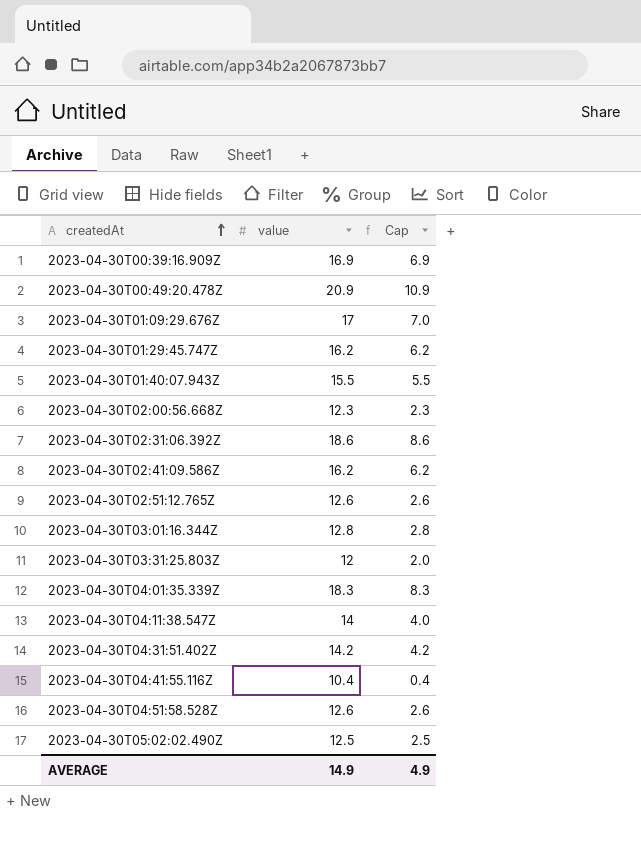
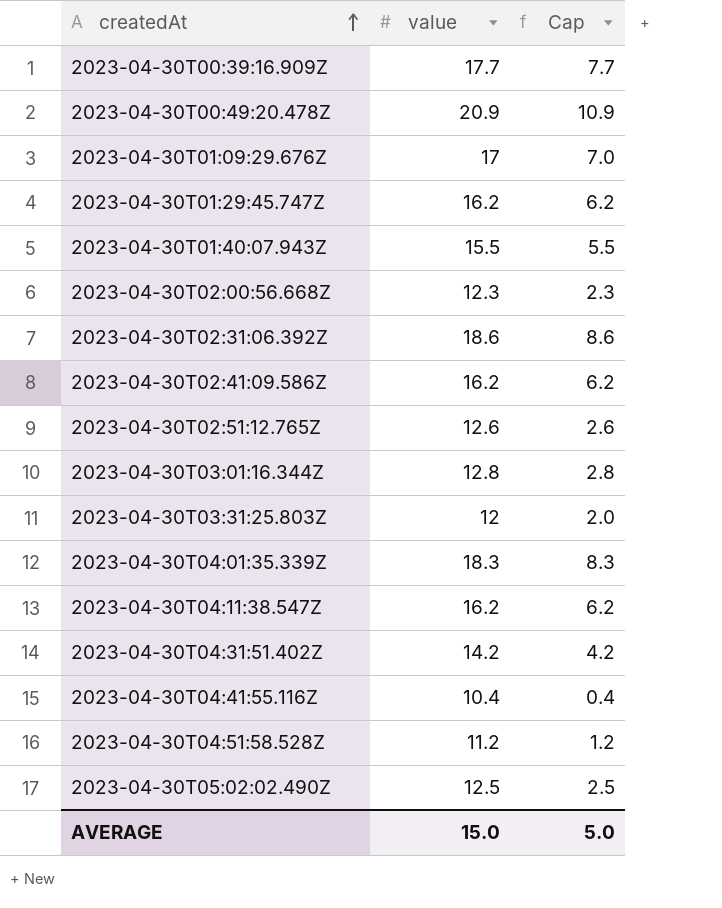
2023-04-30T00:39:16.909Z | value: 16.9 -> 17.7
2023-04-30T00:39:16.909Z | Cap: 6.9 -> 7.7
2023-04-30T04:11:38.547Z | value: 14 -> 16.2
2023-04-30T04:11:38.547Z | Cap: 4.0 -> 6.2
2023-04-30T04:51:58.528Z | value: 12.6 -> 11.2
2023-04-30T04:51:58.528Z | Cap: 2.6 -> 1.2
AVERAGE | value: 14.9 -> 15.0
AVERAGE | Cap: 4.9 -> 5.0

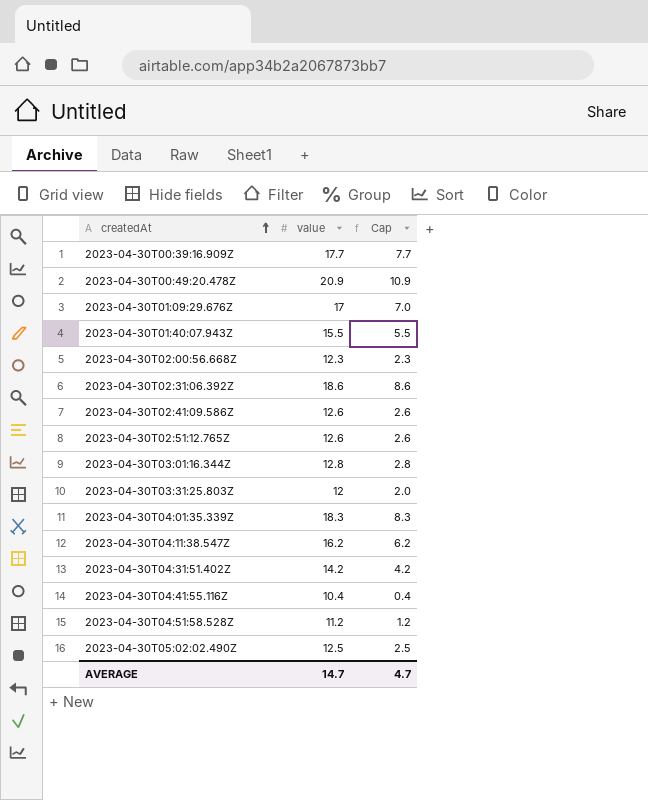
row 2023-04-30T01:29:45.747Z: 16.2 | 6.2 -> none
2023-04-30T02:41:09.586Z | value: 16.2 -> 12.6
2023-04-30T02:41:09.586Z | Cap: 6.2 -> 2.6
AVERAGE | value: 15.0 -> 14.7
AVERAGE | Cap: 5.0 -> 4.7

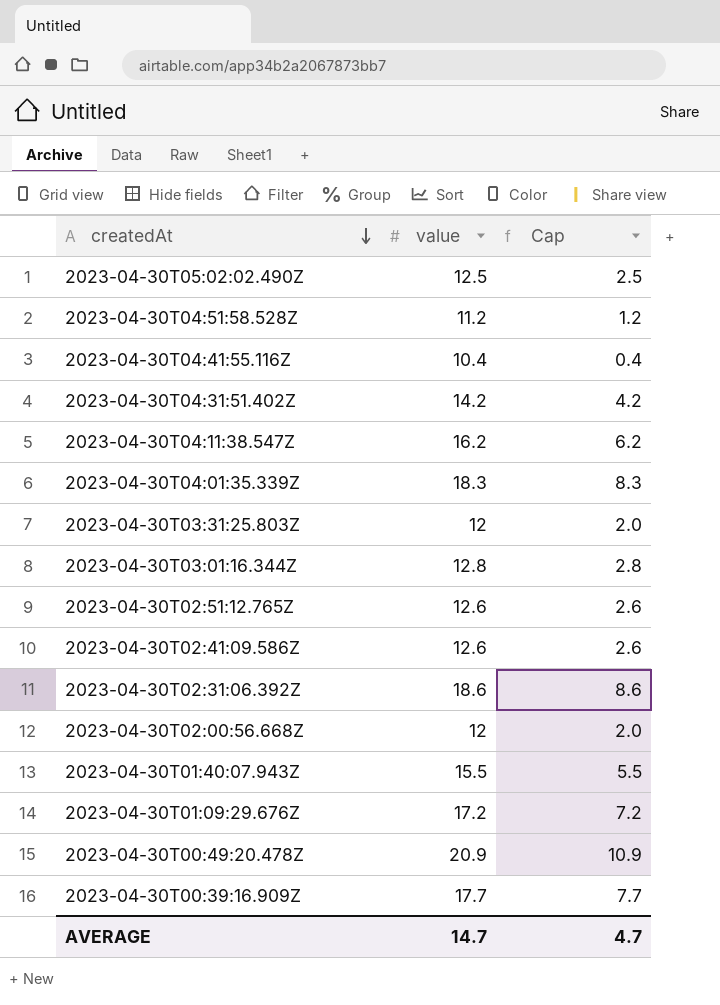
row order: createdAt ascending -> createdAt descending
2023-04-30T02:00:56.668Z | value: 12.3 -> 12
2023-04-30T02:00:56.668Z | Cap: 2.3 -> 2.0
2023-04-30T01:09:29.676Z | value: 17 -> 17.2
2023-04-30T01:09:29.676Z | Cap: 7.0 -> 7.2

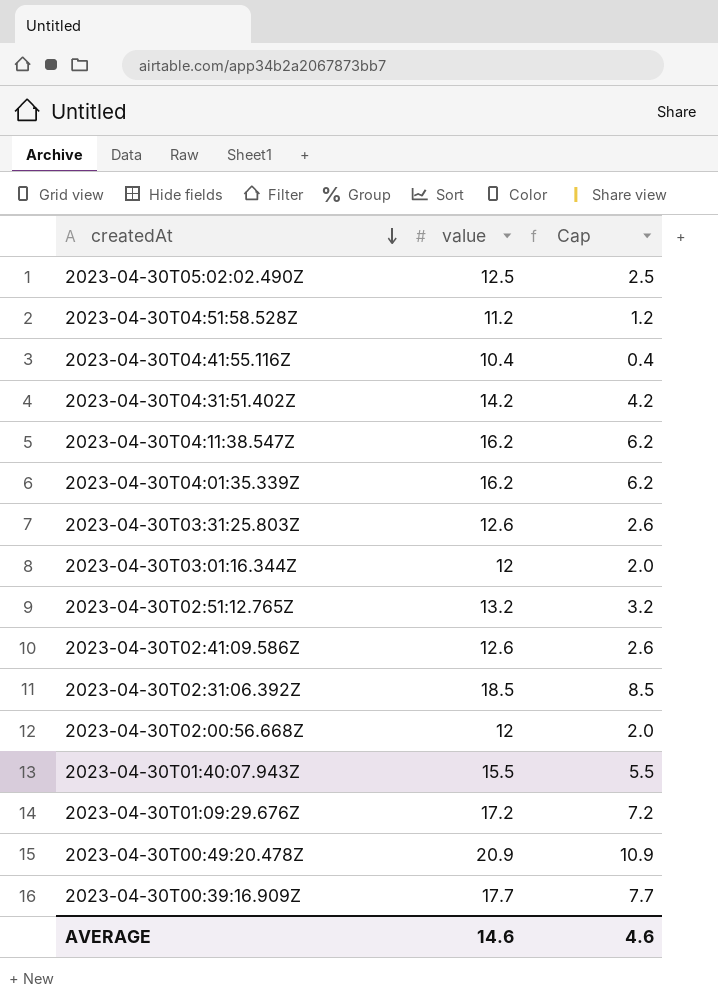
2023-04-30T04:01:35.339Z | value: 18.3 -> 16.2
2023-04-30T04:01:35.339Z | Cap: 8.3 -> 6.2
2023-04-30T03:31:25.803Z | value: 12 -> 12.6
2023-04-30T03:31:25.803Z | Cap: 2.0 -> 2.6
2023-04-30T03:01:16.344Z | value: 12.8 -> 12
2023-04-30T03:01:16.344Z | Cap: 2.8 -> 2.0
2023-04-30T02:51:12.765Z | value: 12.6 -> 13.2
2023-04-30T02:51:12.765Z | Cap: 2.6 -> 3.2
2023-04-30T02:31:06.392Z | value: 18.6 -> 18.5
2023-04-30T02:31:06.392Z | Cap: 8.6 -> 8.5
AVERAGE | value: 14.7 -> 14.6
AVERAGE | Cap: 4.7 -> 4.6

